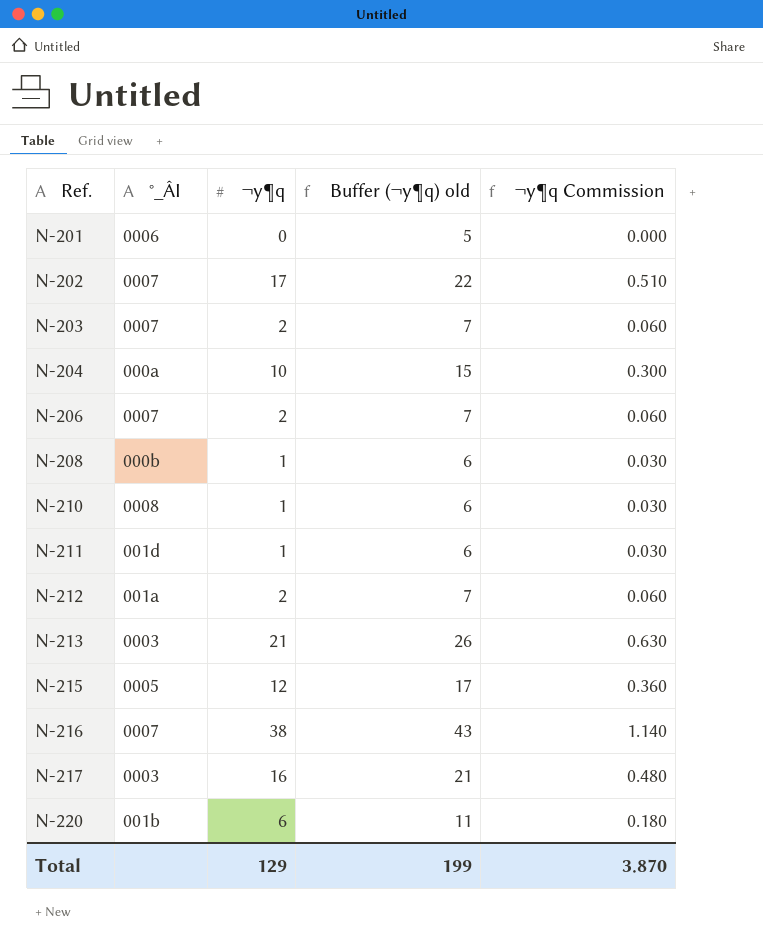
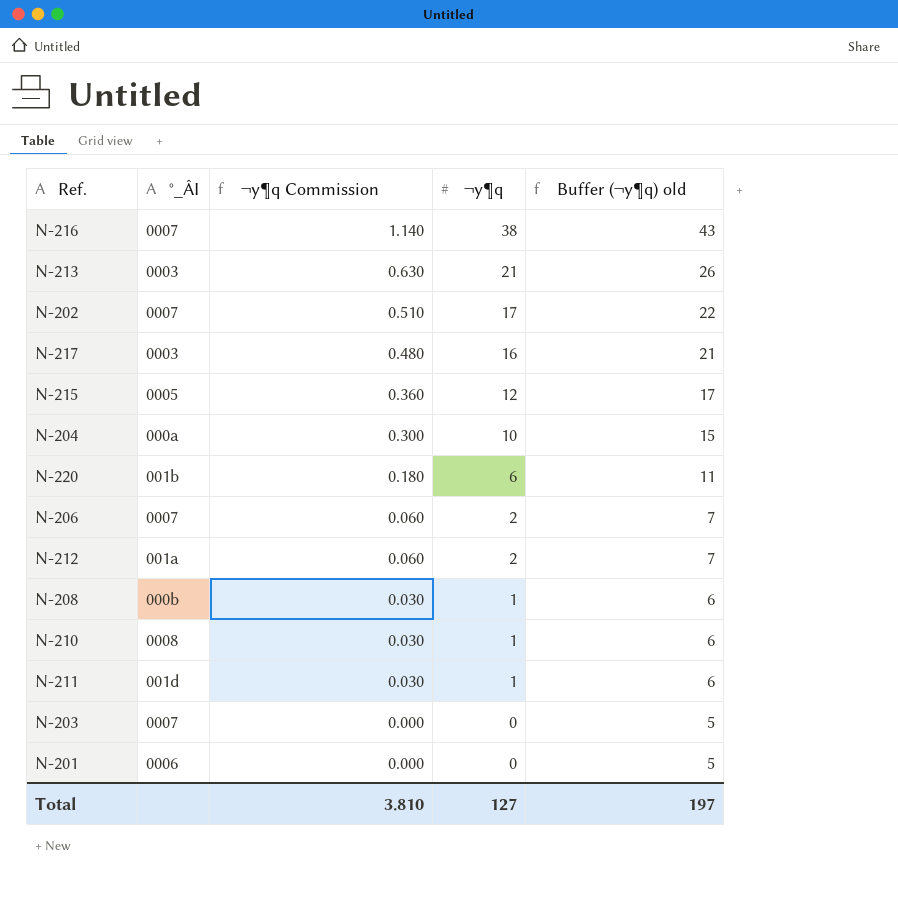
row order: Ref. ascending -> ¬y¶q Commission descending
column ¬y¶q Commission | position: 5 -> 3
N-203 | ¬y¶q Commission: 0.060 -> 0.000
N-203 | ¬y¶q: 2 -> 0
N-203 | Buffer (¬y¶q) old: 7 -> 5
Total | ¬y¶q Commission: 3.870 -> 3.810
Total | ¬y¶q: 129 -> 127
Total | Buffer (¬y¶q) old: 199 -> 197

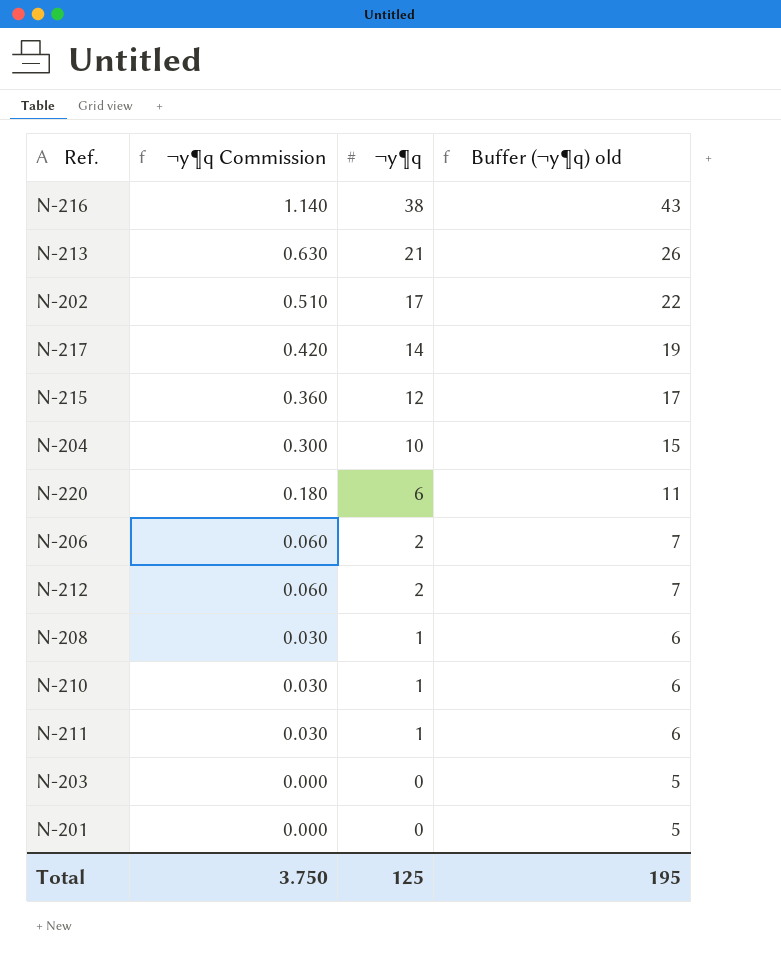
column °_ÂI | position: 2 -> none
N-217 | ¬y¶q Commission: 0.480 -> 0.420
N-217 | ¬y¶q: 16 -> 14
N-217 | Buffer (¬y¶q) old: 21 -> 19
Total | ¬y¶q Commission: 3.810 -> 3.750
Total | ¬y¶q: 127 -> 125
Total | Buffer (¬y¶q) old: 197 -> 195

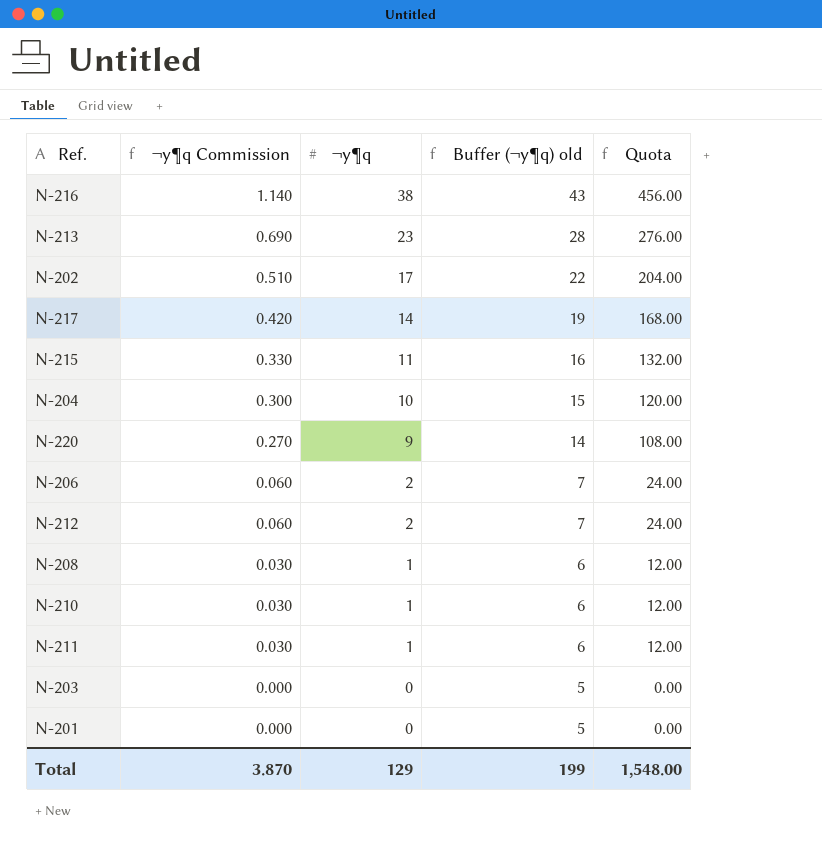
column Quota | formula: none -> [¬y¶q] * 12
N-213 | ¬y¶q Commission: 0.630 -> 0.690
N-213 | ¬y¶q: 21 -> 23
N-213 | Buffer (¬y¶q) old: 26 -> 28
N-215 | ¬y¶q Commission: 0.360 -> 0.330
N-215 | ¬y¶q: 12 -> 11
N-215 | Buffer (¬y¶q) old: 17 -> 16
N-220 | ¬y¶q Commission: 0.180 -> 0.270
N-220 | ¬y¶q: 6 -> 9
N-220 | Buffer (¬y¶q) old: 11 -> 14
Total | ¬y¶q Commission: 3.750 -> 3.870
Total | ¬y¶q: 125 -> 129
Total | Buffer (¬y¶q) old: 195 -> 199

